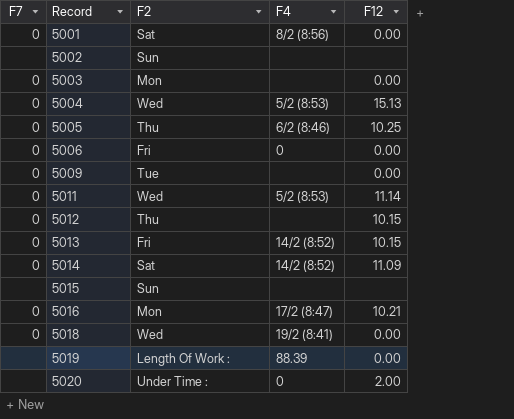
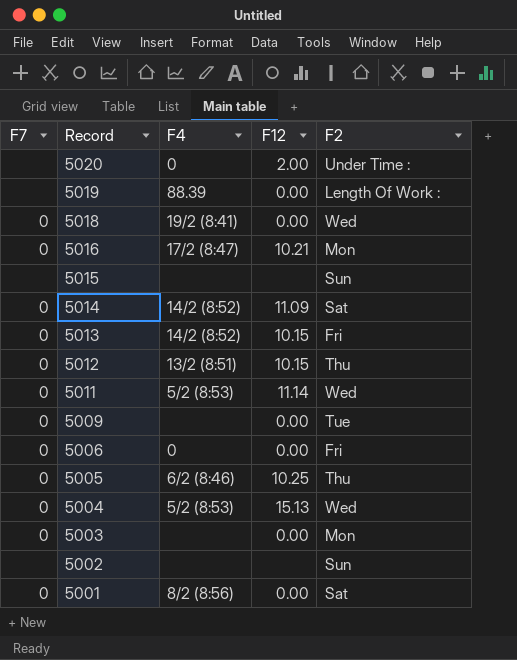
row order: Record ascending -> Record descending
column F2 | position: 3 -> 5
5012 | F4: none -> 13/2 (8:51)

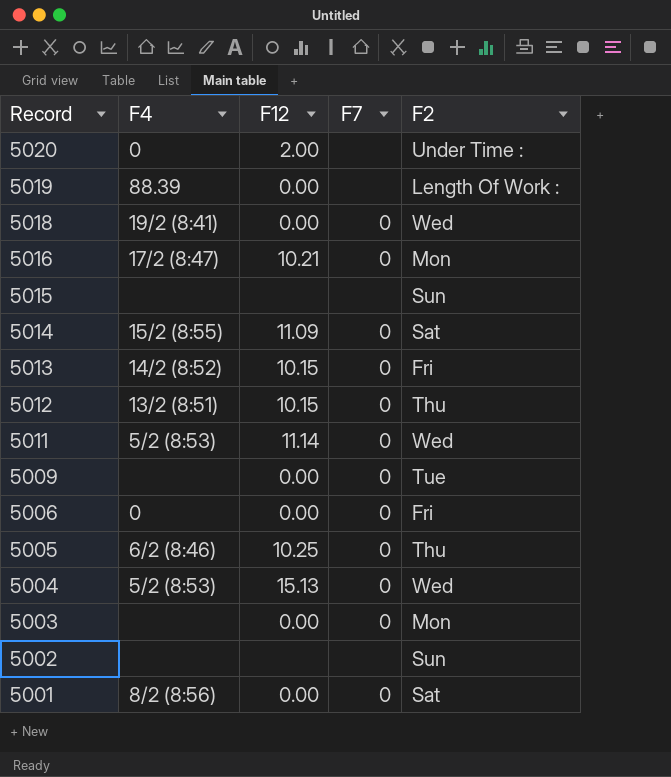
column F7 | position: 1 -> 4
5014 | F4: 14/2 (8:52) -> 15/2 (8:55)

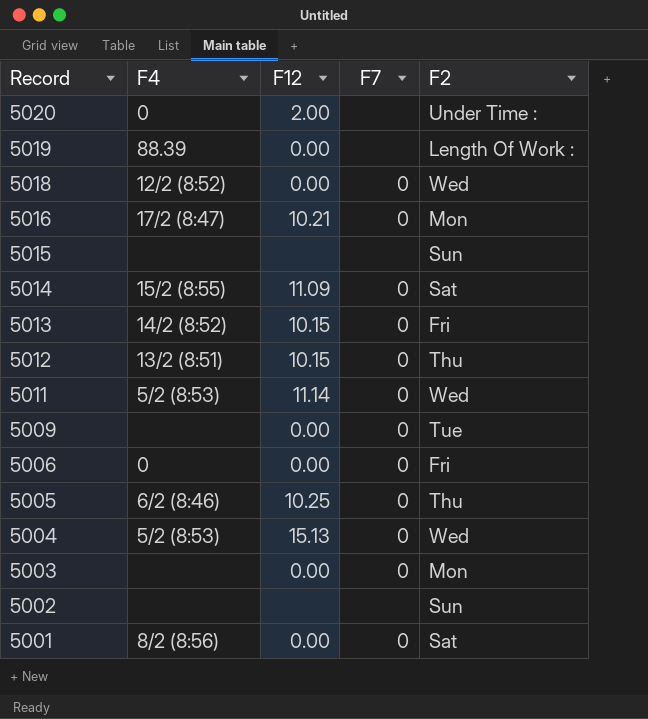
5018 | F4: 19/2 (8:41) -> 12/2 (8:52)

